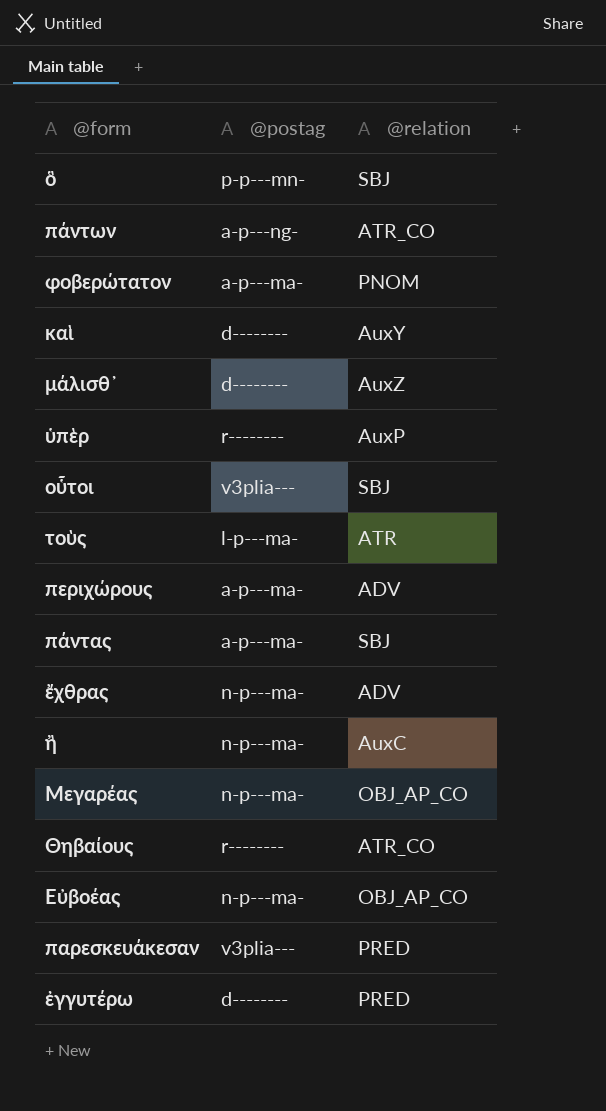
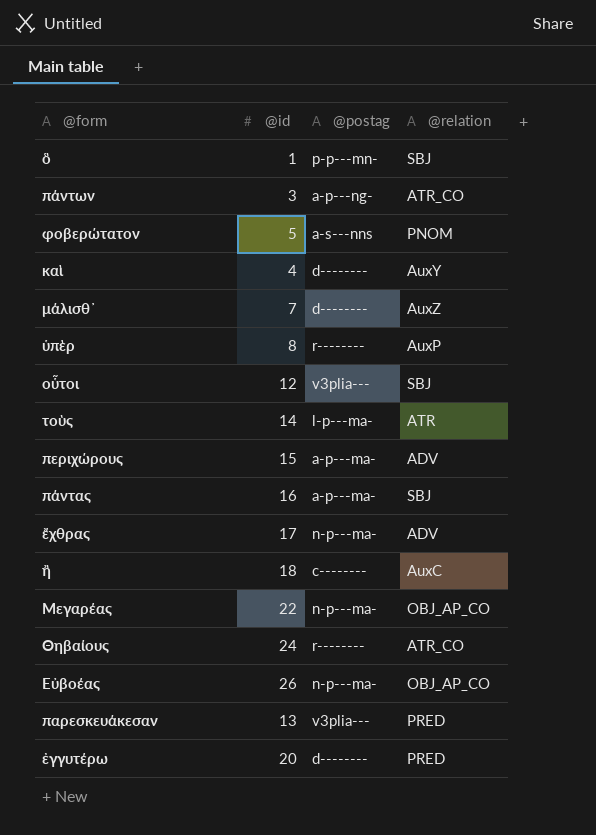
column @id | position: none -> 2
φοβερώτατον | @postag: a-p---ma- -> a-s---nns
ἢ | @postag: n-p---ma- -> c--------

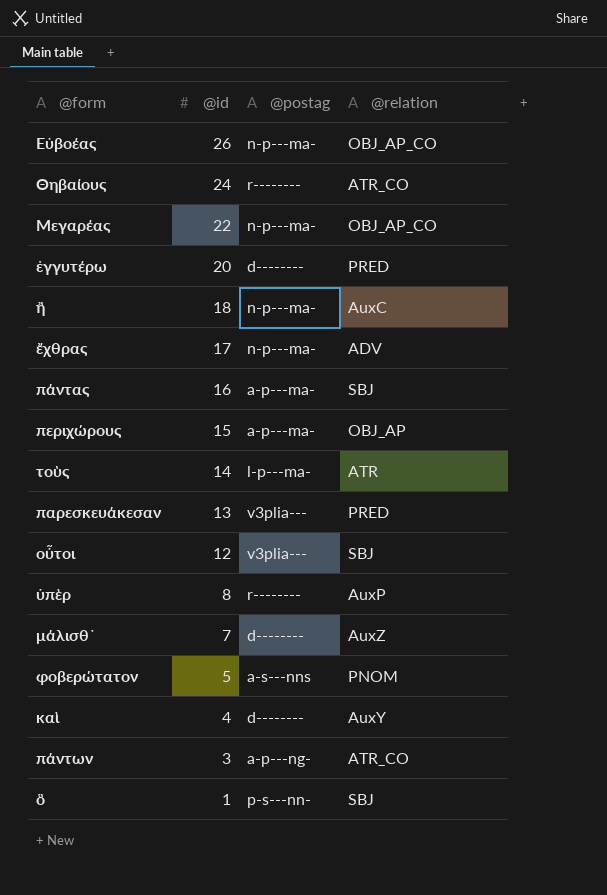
row order: none -> @id descending
ἢ | @postag: c-------- -> n-p---ma-
περιχώρους | @relation: ADV -> OBJ_AP
ὃ | @postag: p-p---mn- -> p-s---nn-

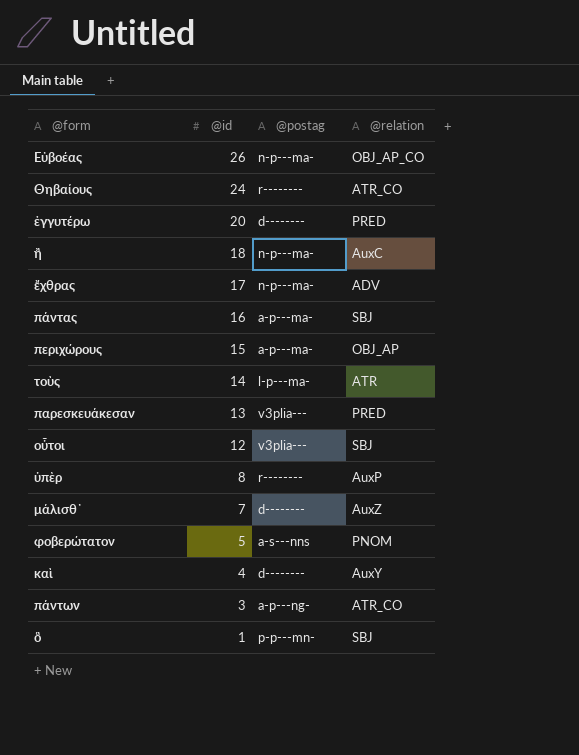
row Μεγαρέας: 22 | n-p---ma- | OBJ_AP_CO -> none
ὃ | @postag: p-s---nn- -> p-p---mn-

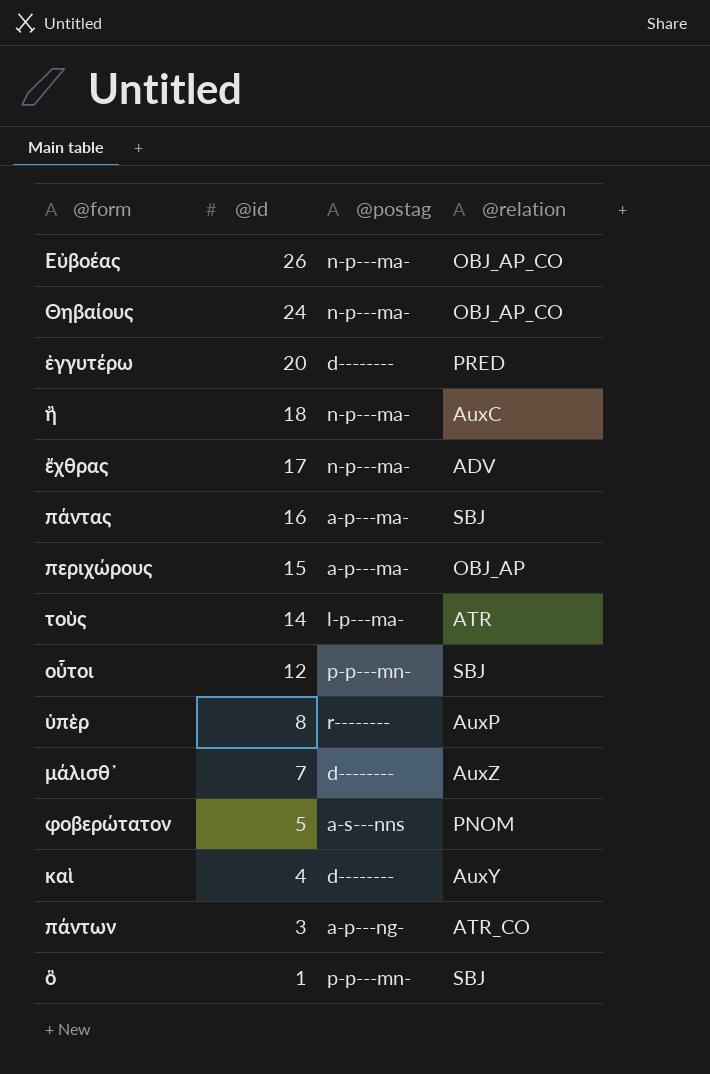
row παρεσκευάκεσαν: 13 | v3plia--- | PRED -> none
Θηβαίους | @postag: r-------- -> n-p---ma-
Θηβαίους | @relation: ATR_CO -> OBJ_AP_CO
οὗτοι | @postag: v3plia--- -> p-p---mn-

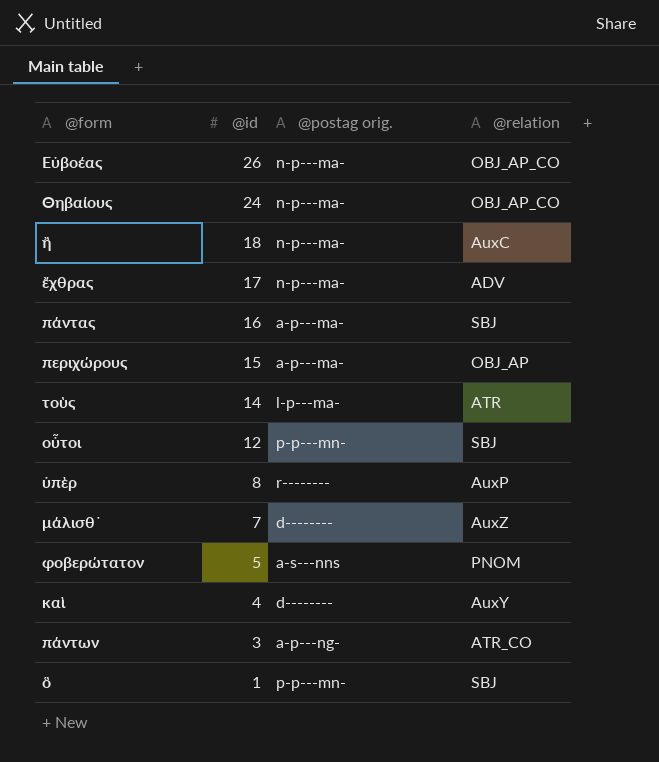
column name: @postag -> @postag orig.
row ἐγγυτέρω: 20 | d-------- | PRED -> none

